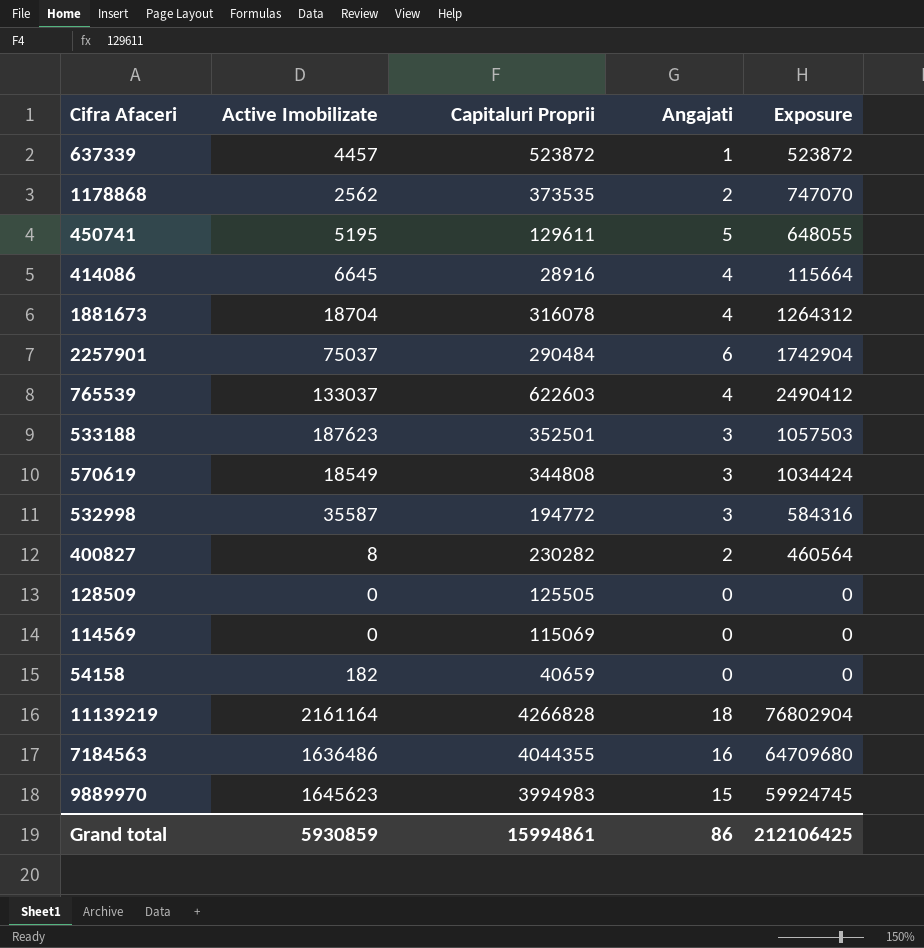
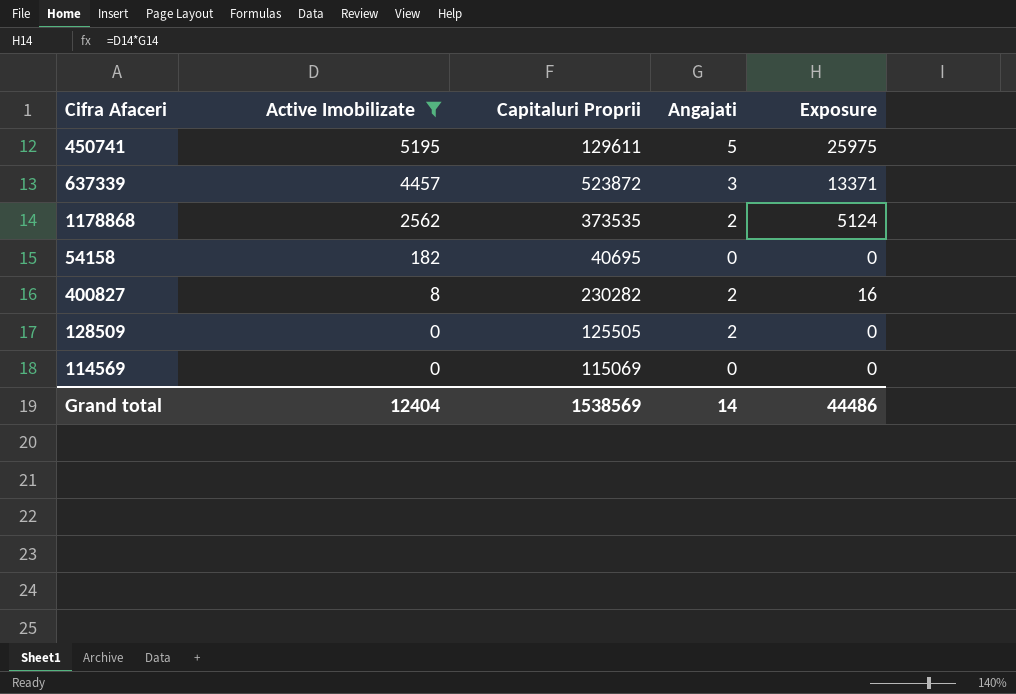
filter: none -> Active Imobilizate <= 5195
row order: none -> Active Imobilizate descending
column Exposure | formula: [Capitaluri Proprii] * [Angajati] -> [Active Imobilizate] * [Angajati]
637339 | Angajati: 1 -> 3
54158 | Capitaluri Proprii: 40659 -> 40695
128509 | Angajati: 0 -> 2
Grand total | Active Imobilizate: 5930859 -> 12404
Grand total | Capitaluri Proprii: 15994861 -> 1538569
Grand total | Angajati: 86 -> 14
Grand total | Exposure: 212106425 -> 44486

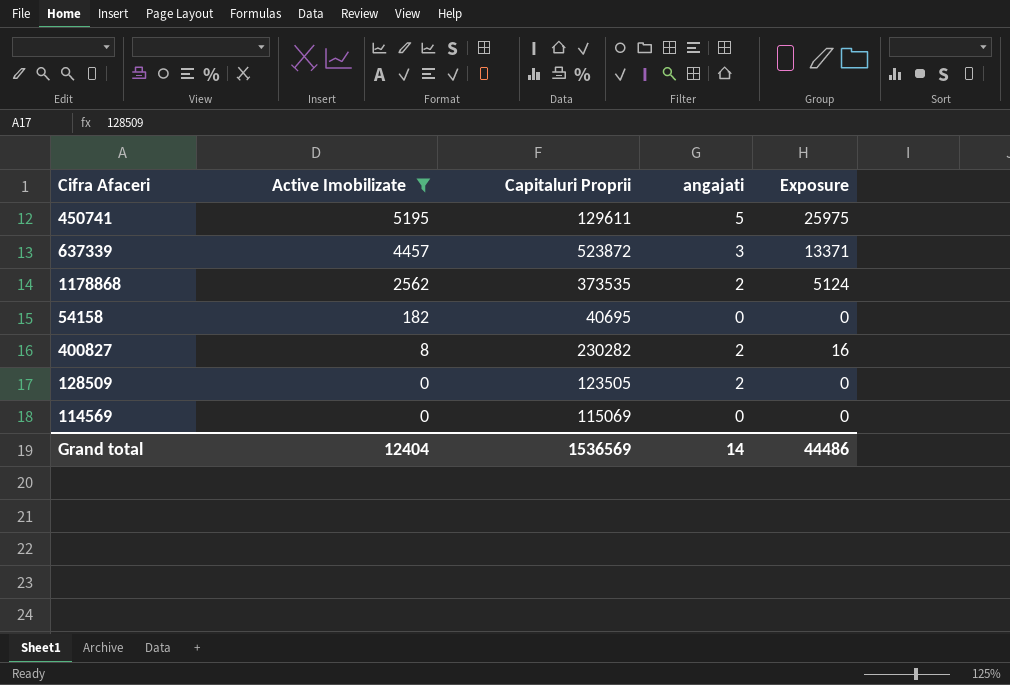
column name: Angajati -> angajati
128509 | Capitaluri Proprii: 125505 -> 123505
Grand total | Capitaluri Proprii: 1538569 -> 1536569

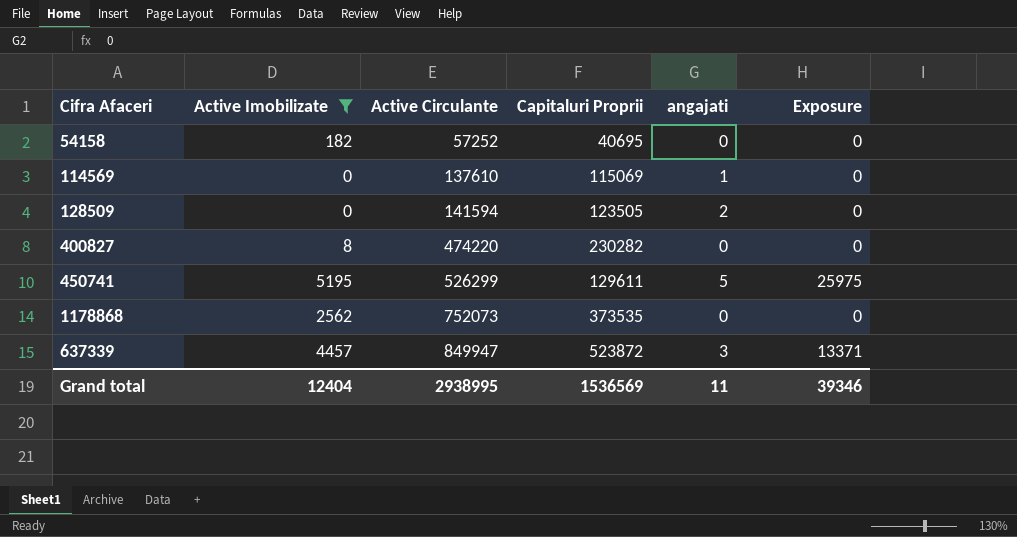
row order: Active Imobilizate descending -> Active Circulante ascending
column Active Circulante | position: none -> 3
114569 | angajati: 0 -> 1
400827 | angajati: 2 -> 0
400827 | Exposure: 16 -> 0
1178868 | angajati: 2 -> 0
1178868 | Exposure: 5124 -> 0
Grand total | angajati: 14 -> 11
Grand total | Exposure: 44486 -> 39346

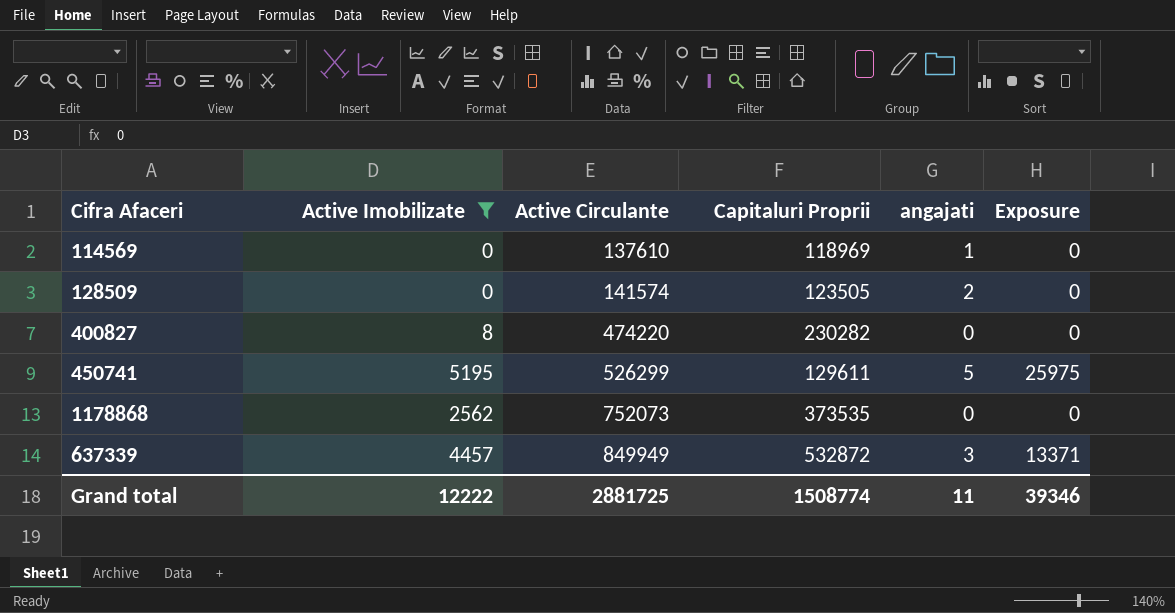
row 54158: 182 | 57252 | 40695 | 0 | 0 -> none
114569 | Capitaluri Proprii: 115069 -> 118969
128509 | Active Circulante: 141594 -> 141574
637339 | Active Circulante: 849947 -> 849949
637339 | Capitaluri Proprii: 523872 -> 532872
Grand total | Active Imobilizate: 12404 -> 12222
Grand total | Active Circulante: 2938995 -> 2881725
Grand total | Capitaluri Proprii: 1536569 -> 1508774

